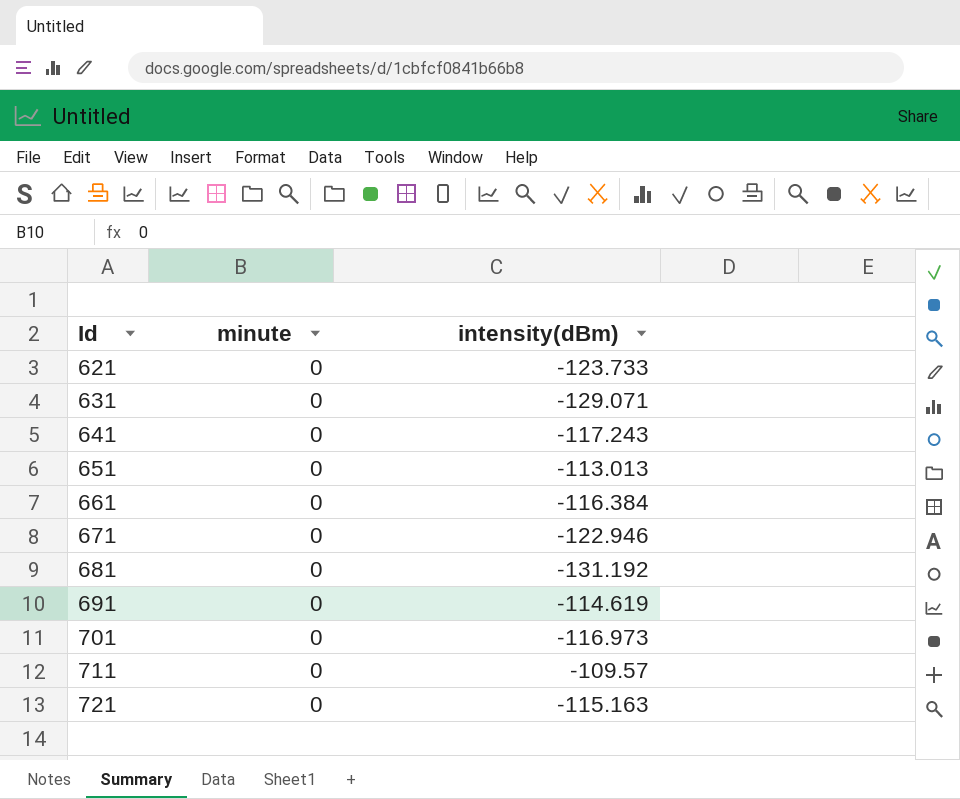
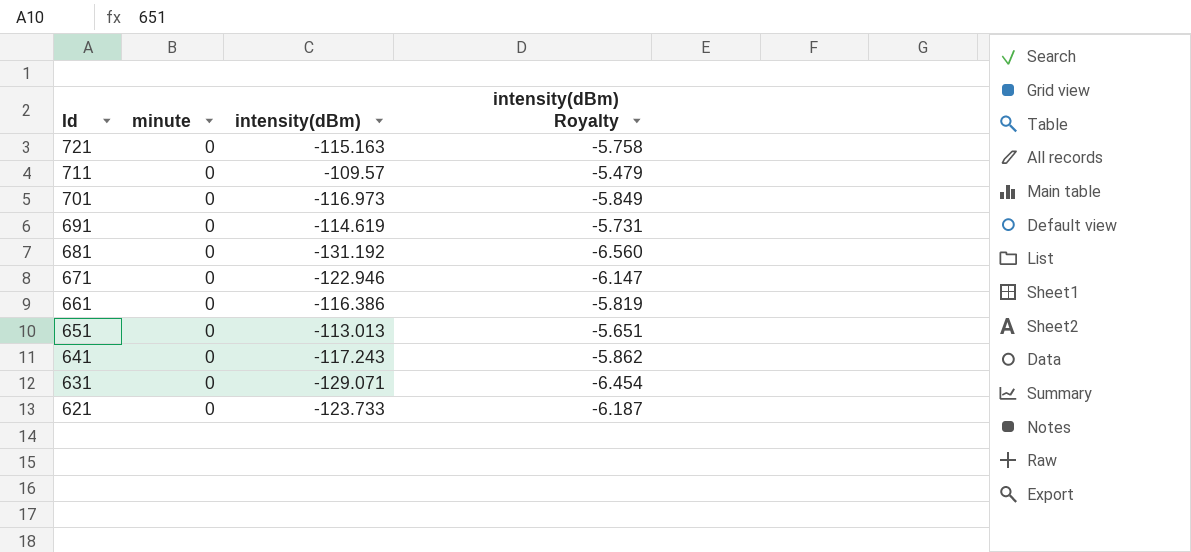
row order: Id ascending -> Id descending
column intensity(dBm) Royalty | formula: none -> [intensity(dBm)] * 0.05
661 | intensity(dBm): -116.384 -> -116.386

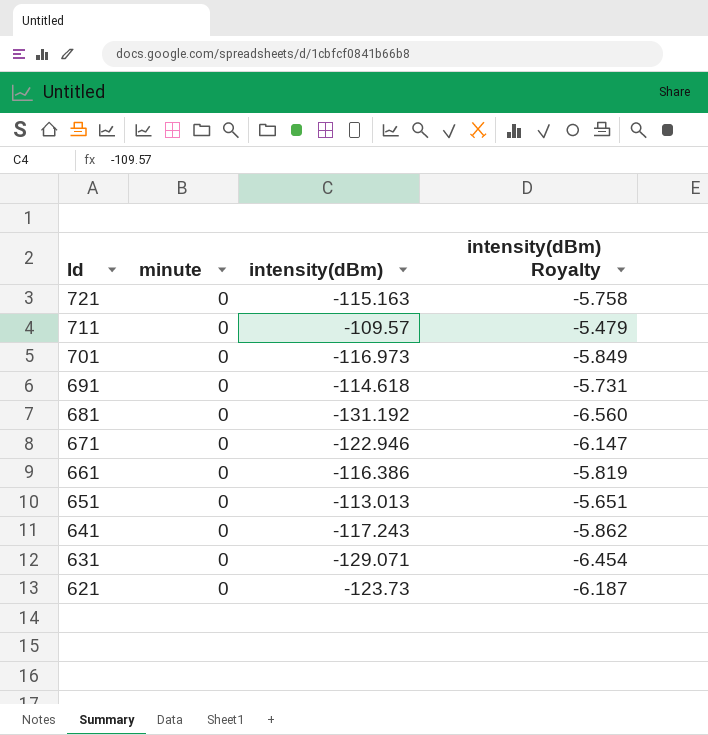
691 | intensity(dBm): -114.619 -> -114.618
621 | intensity(dBm): -123.733 -> -123.73

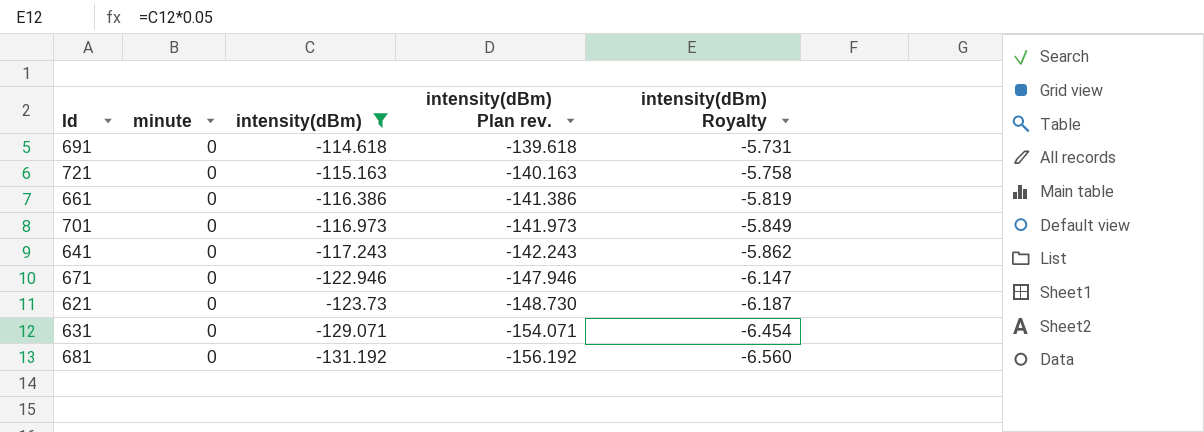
filter: none -> intensity(dBm) <= -114.618
row order: Id descending -> intensity(dBm) descending
column intensity(dBm) Plan rev. | formula: none -> [intensity(dBm)] - 25

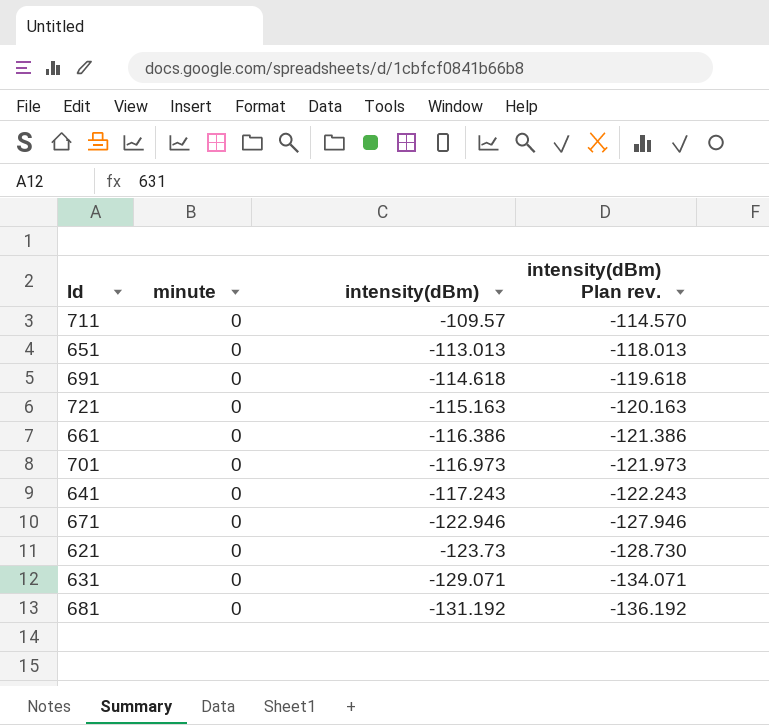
filter: intensity(dBm) <= -114.618 -> none
column intensity(dBm) Royalty | formula: [intensity(dBm)] * 0.05 -> none
column intensity(dBm) Plan rev. | formula: [intensity(dBm)] - 25 -> [intensity(dBm)] - 5

